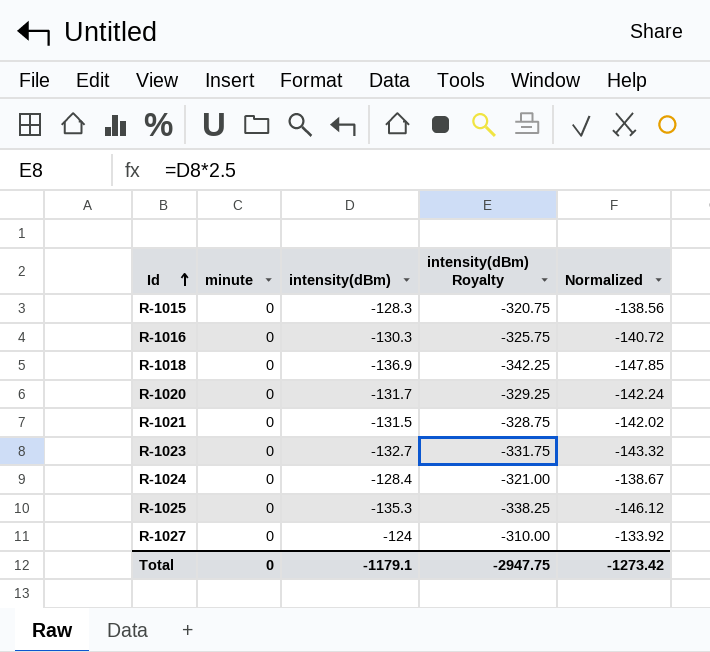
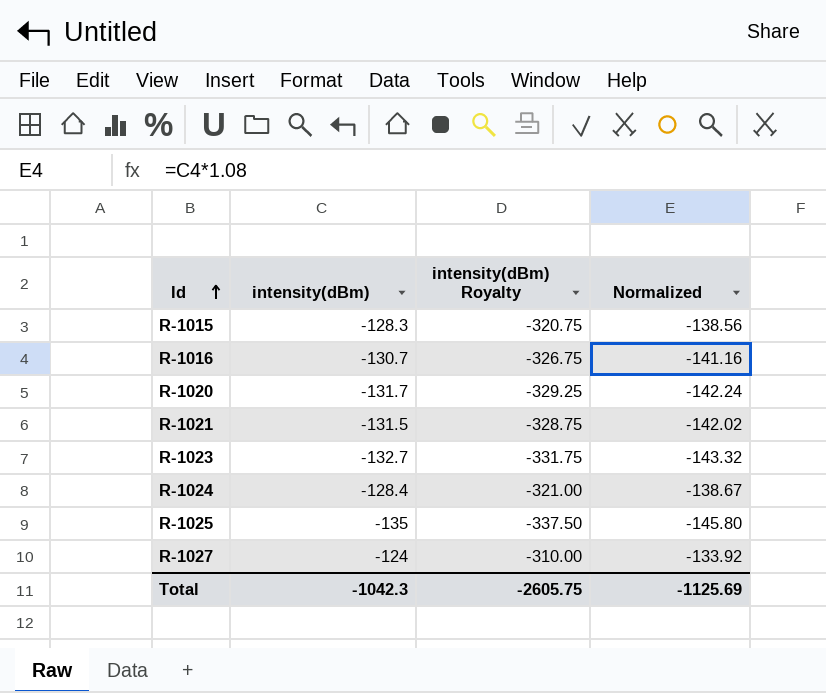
column minute | position: 2 -> none
row R-1018: 0 | -136.9 | -342.25 | -147.85 -> none
R-1016 | intensity(dBm): -130.3 -> -130.7
R-1016 | intensity(dBm) Royalty: -325.75 -> -326.75
R-1016 | Normalized: -140.72 -> -141.16
R-1025 | intensity(dBm): -135.3 -> -135
R-1025 | intensity(dBm) Royalty: -338.25 -> -337.50
R-1025 | Normalized: -146.12 -> -145.80
Total | intensity(dBm): -1179.1 -> -1042.3
Total | intensity(dBm) Royalty: -2947.75 -> -2605.75
Total | Normalized: -1273.42 -> -1125.69

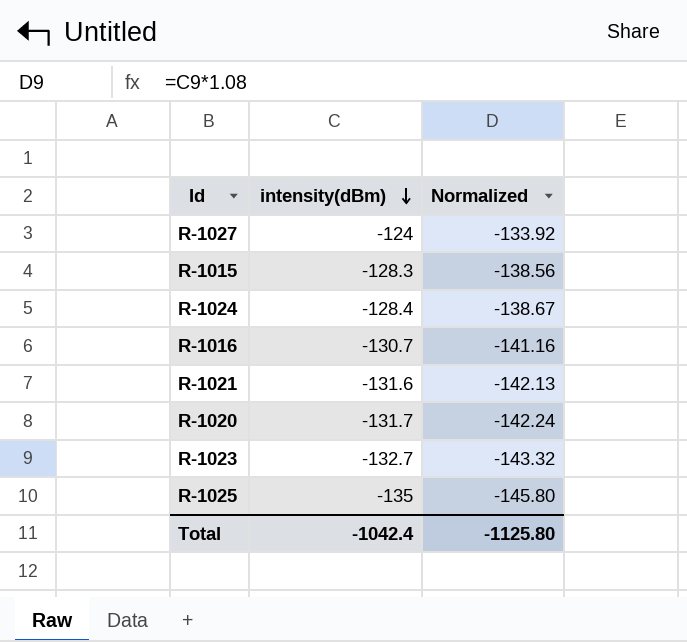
row order: Id ascending -> intensity(dBm) descending
column intensity(dBm) Royalty | formula: [intensity(dBm)] * 2.5 -> none
R-1021 | intensity(dBm): -131.5 -> -131.6
R-1021 | Normalized: -142.02 -> -142.13
Total | intensity(dBm): -1042.3 -> -1042.4
Total | Normalized: -1125.69 -> -1125.80

